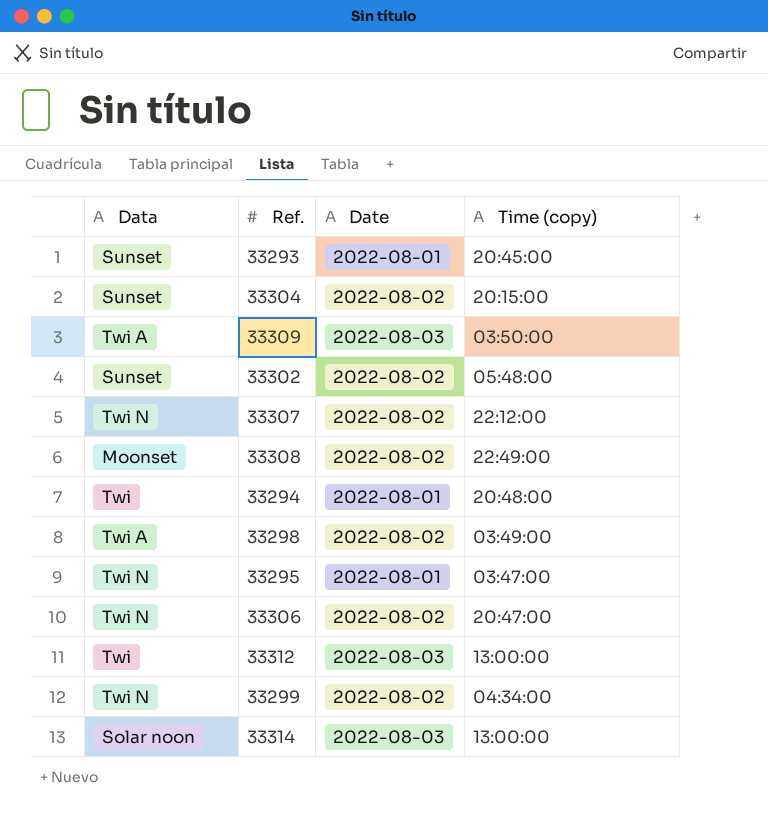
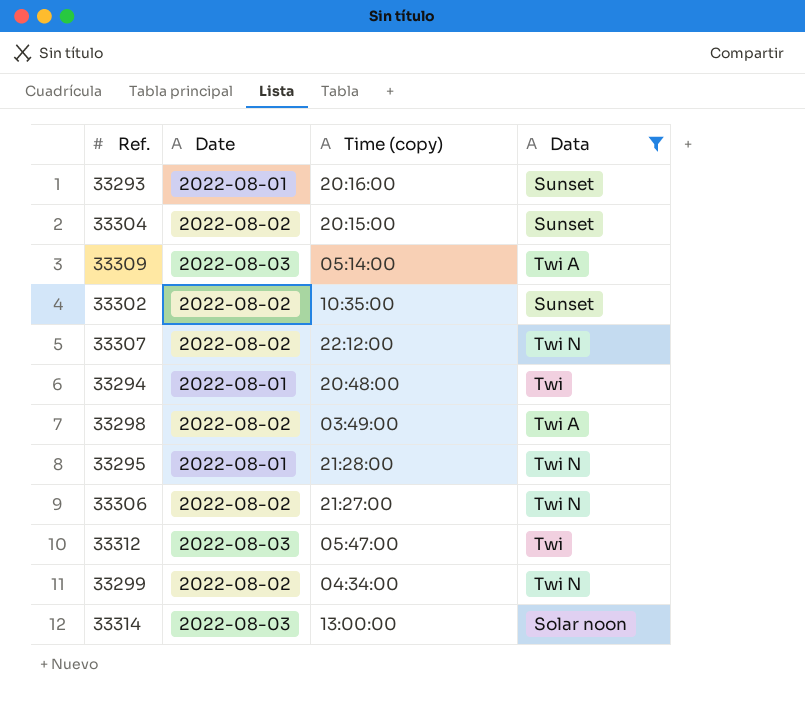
filter: none -> Data != Moonset
column Data | position: 1 -> 4
33293 | Time (copy): 20:45:00 -> 20:16:00
33309 | Time (copy): 03:50:00 -> 05:14:00
33302 | Time (copy): 05:48:00 -> 10:35:00
33295 | Time (copy): 03:47:00 -> 21:28:00
33306 | Time (copy): 20:47:00 -> 21:27:00
33312 | Time (copy): 13:00:00 -> 05:47:00

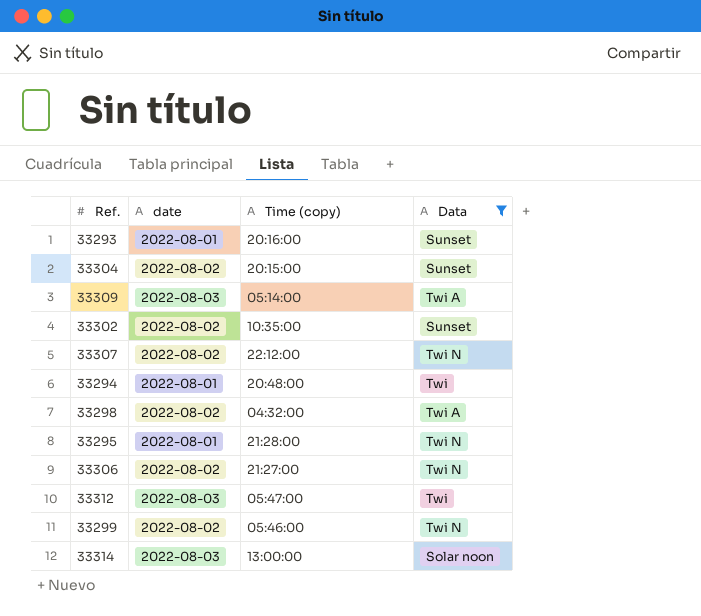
column name: Date -> date
33298 | Time (copy): 03:49:00 -> 04:32:00
33299 | Time (copy): 04:34:00 -> 05:46:00

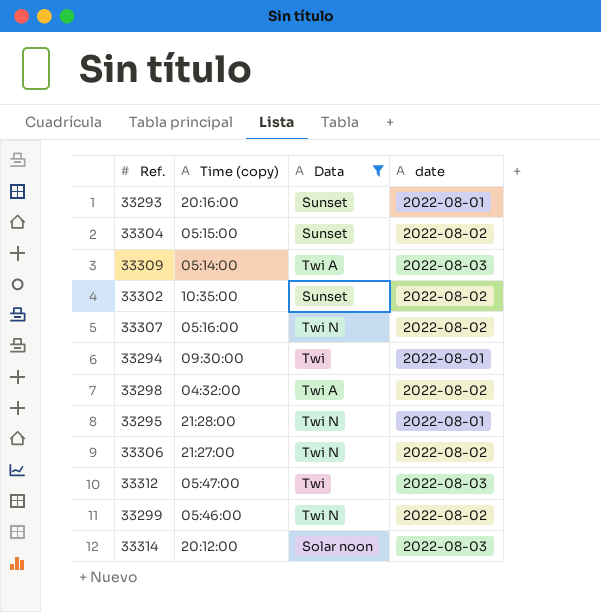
column date | position: 2 -> 4
33304 | Time (copy): 20:15:00 -> 05:15:00
33307 | Time (copy): 22:12:00 -> 05:16:00
33294 | Time (copy): 20:48:00 -> 09:30:00
33314 | Time (copy): 13:00:00 -> 20:12:00

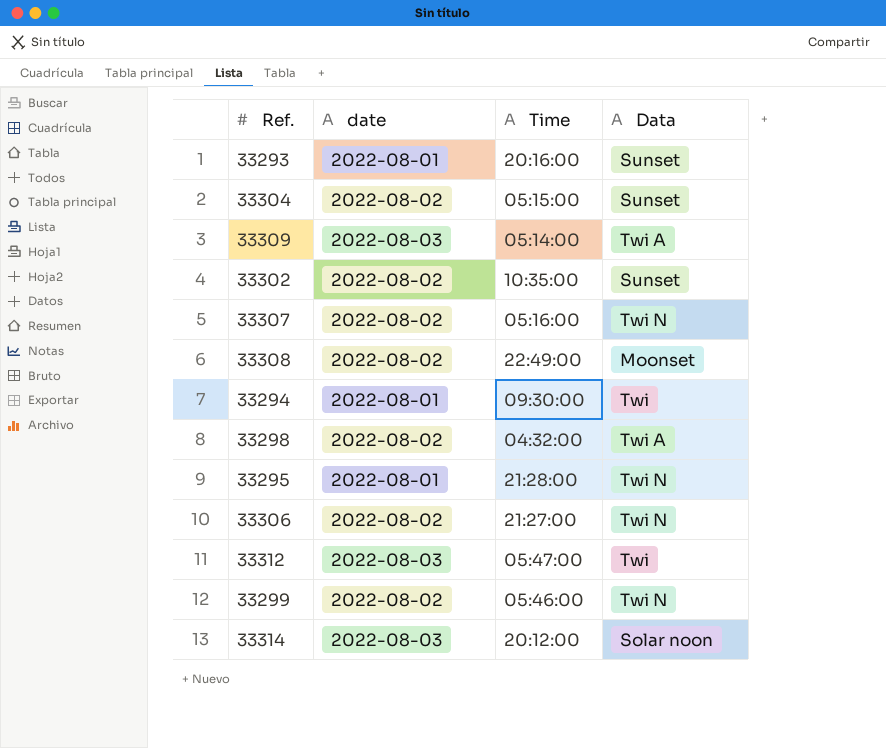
filter: Data != Moonset -> none
column date | position: 4 -> 2
column name: Time (copy) -> Time

